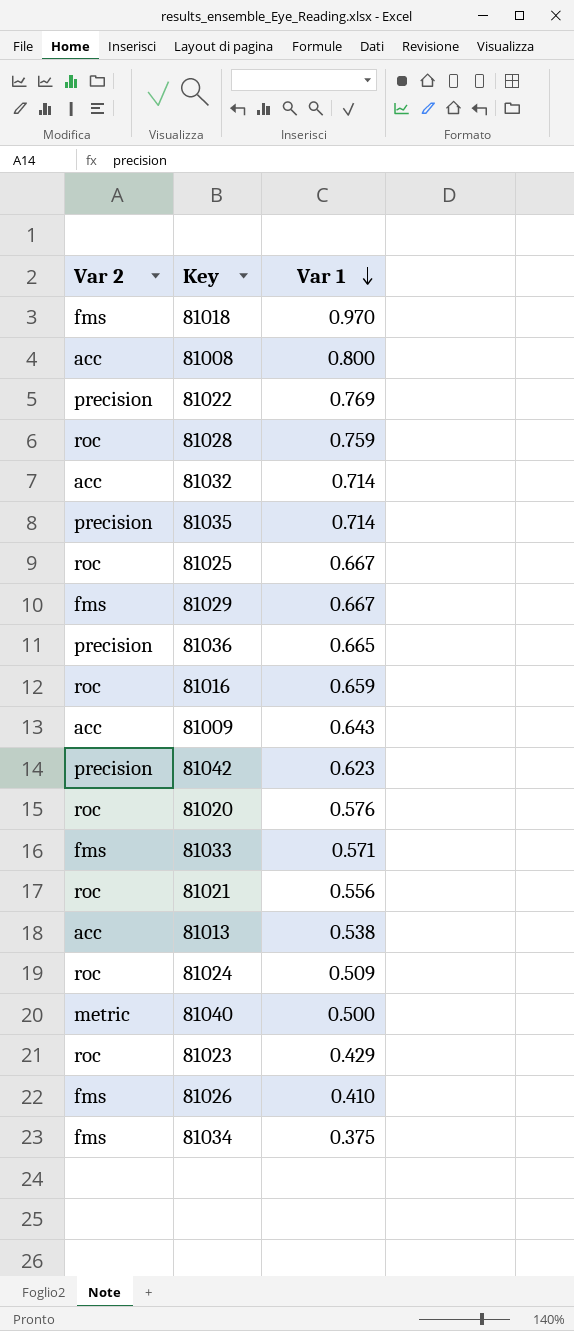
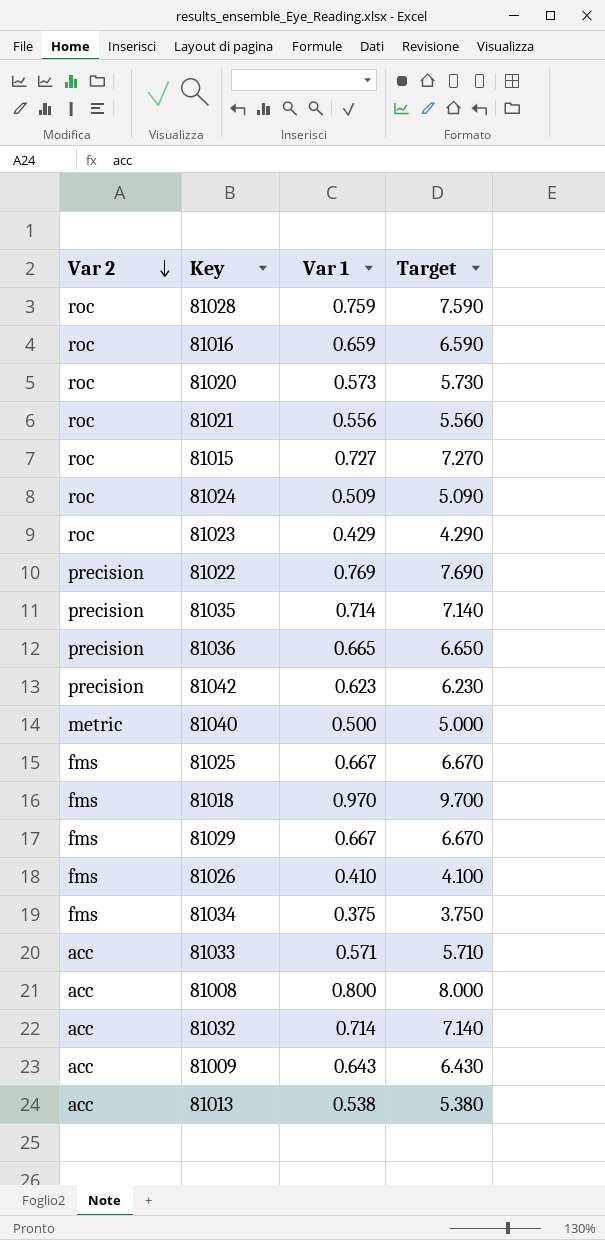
row order: Var 1 descending -> Var 2 descending
column Target | formula: none -> [Var 1] * 10
81020 | Var 1: 0.576 -> 0.573
row 81015: none -> roc | 0.727 | 7.270
81025 | Var 2: roc -> fms
81033 | Var 2: fms -> acc

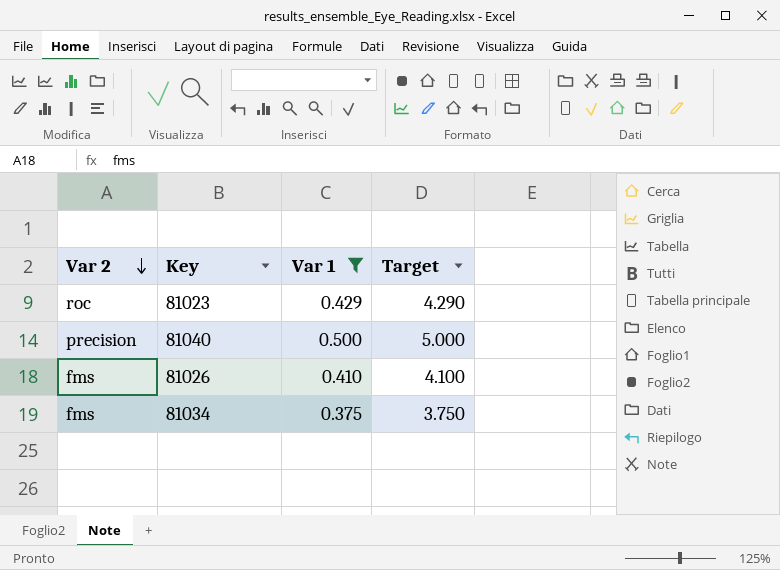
filter: none -> Var 1 <= 0.500
81040 | Var 2: metric -> precision

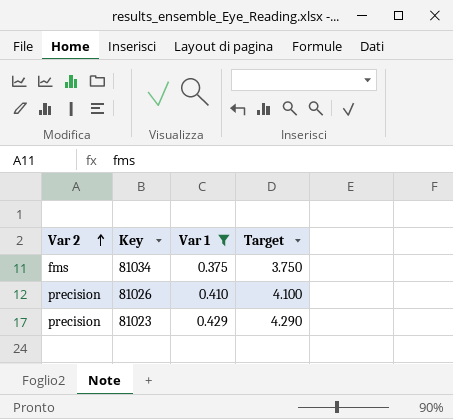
row order: Var 2 descending -> Var 2 ascending
row 81040: precision | 0.500 | 5.000 -> none
81026 | Var 2: fms -> precision
81023 | Var 2: roc -> precision

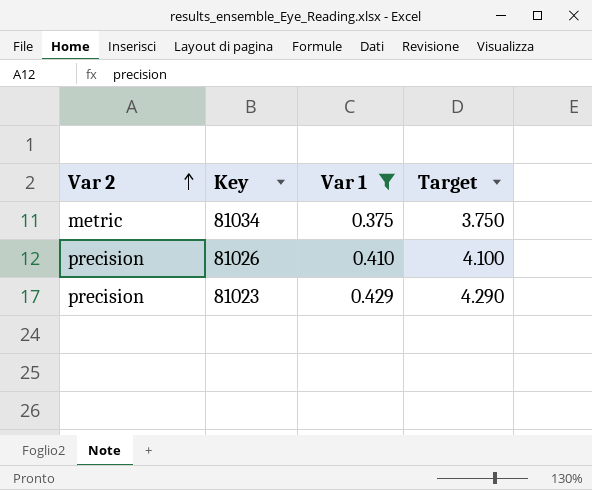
81034 | Var 2: fms -> metric

